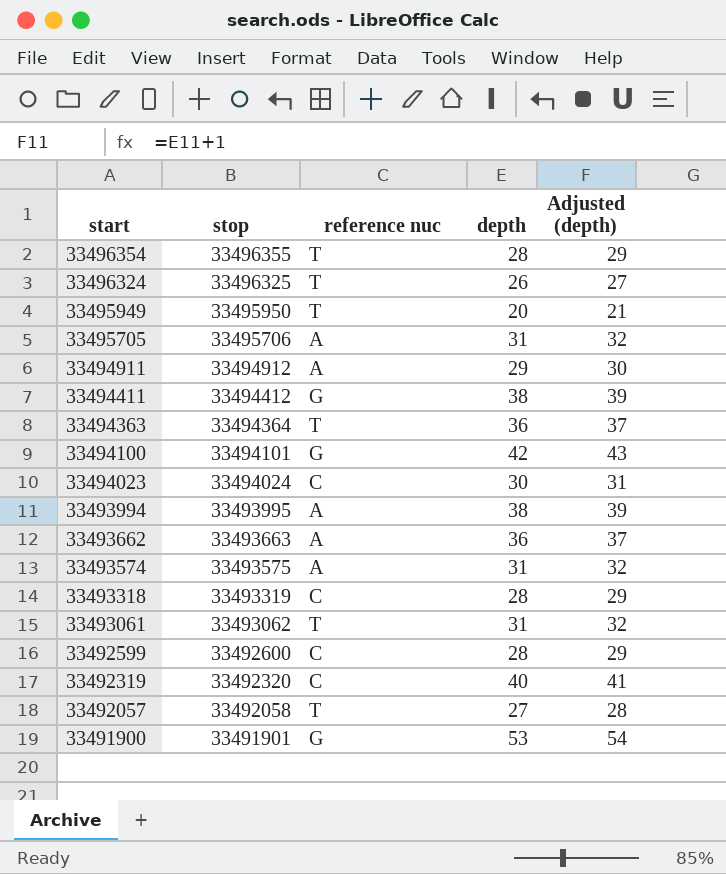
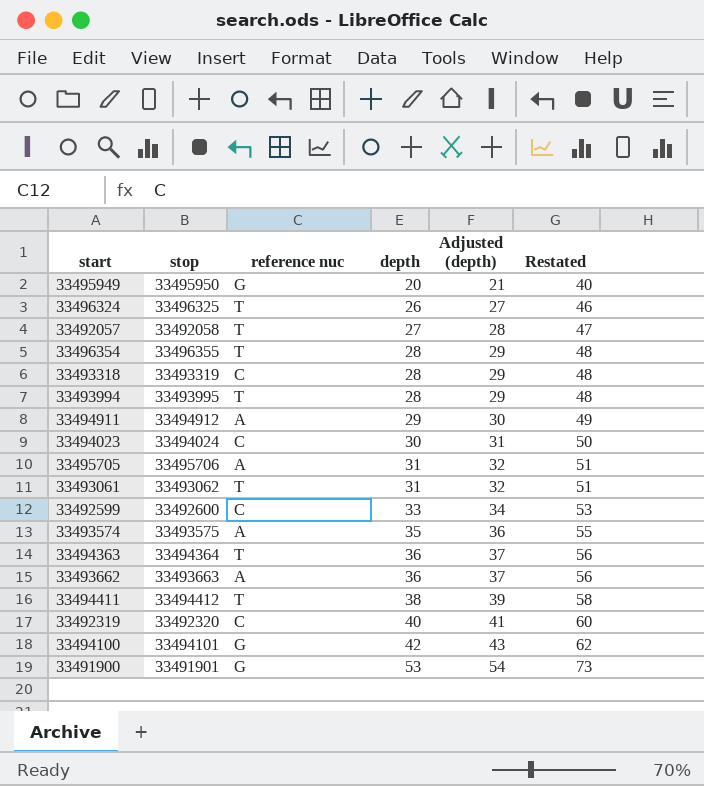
row order: start descending -> depth ascending
column Restated | formula: none -> [depth] + 20
33495949 | reference nuc: T -> G
33493994 | reference nuc: A -> T
33493994 | depth: 38 -> 28
33493994 | Adjusted (depth): 39 -> 29
33492599 | depth: 28 -> 33
33492599 | Adjusted (depth): 29 -> 34
33493574 | depth: 31 -> 35
33493574 | Adjusted (depth): 32 -> 36
33494411 | reference nuc: G -> T

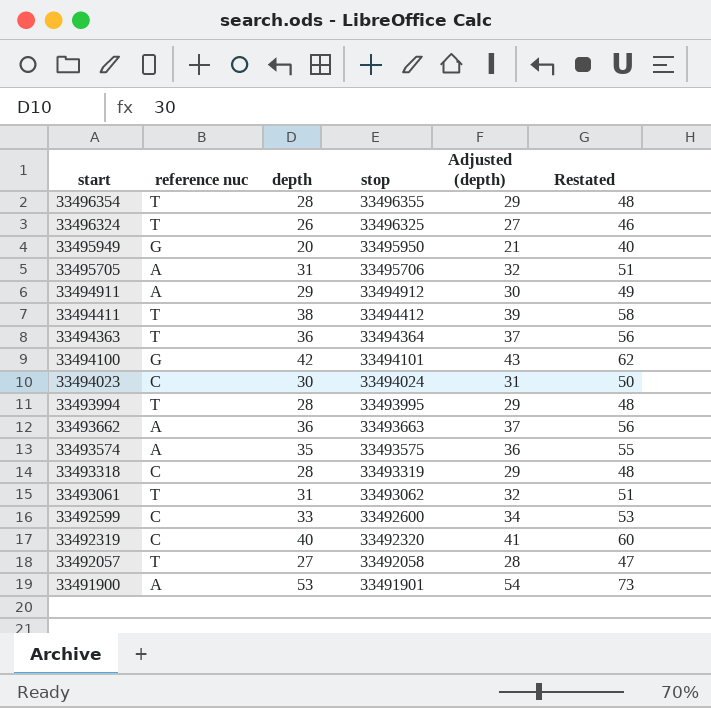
row order: depth ascending -> start descending
column stop | position: 2 -> 4
33491900 | reference nuc: G -> A

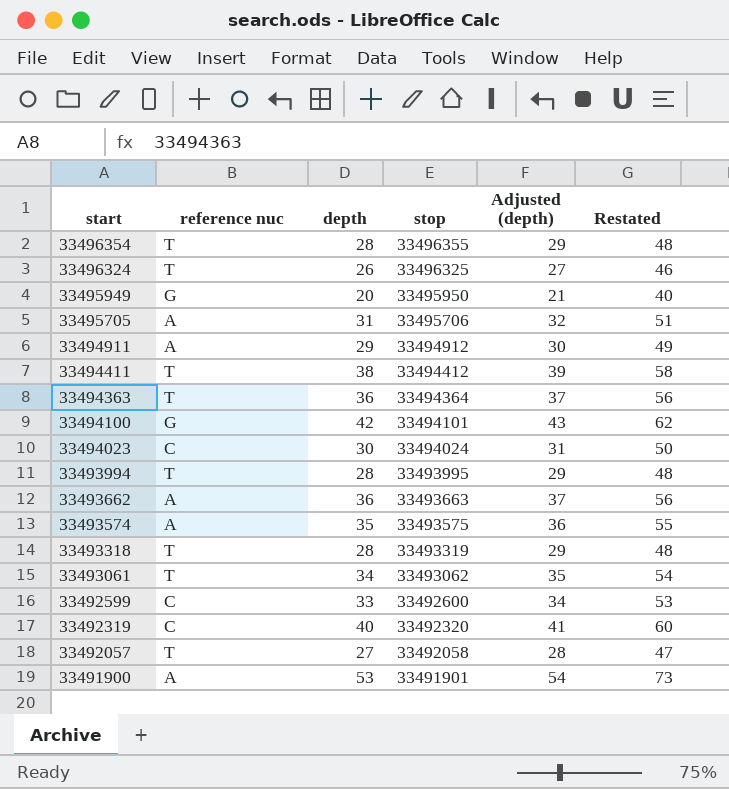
33493318 | reference nuc: C -> T
33493061 | depth: 31 -> 34
33493061 | Adjusted (depth): 32 -> 35
33493061 | Restated: 51 -> 54

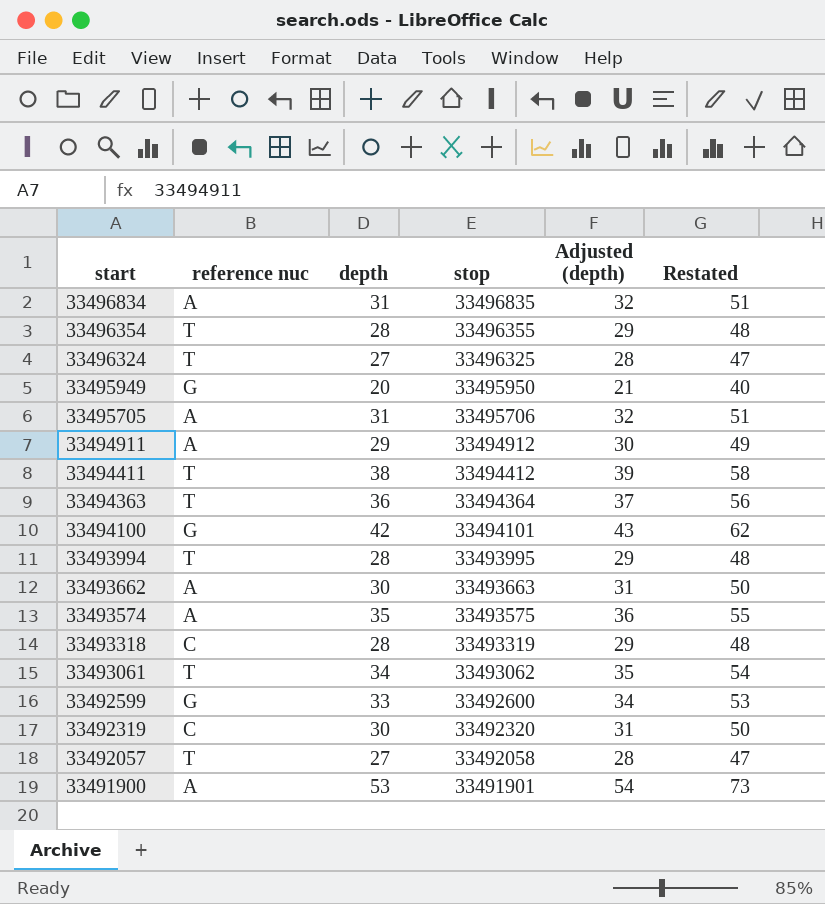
row 33494023: C | 30 | 33494024 | 31 | 50 -> none
row 33496834: none -> A | 31 | 33496835 | 32 | 51
33496324 | depth: 26 -> 27
33496324 | Adjusted (depth): 27 -> 28
33496324 | Restated: 46 -> 47
33493662 | depth: 36 -> 30
33493662 | Adjusted (depth): 37 -> 31
33493662 | Restated: 56 -> 50
33493318 | reference nuc: T -> C
33492599 | reference nuc: C -> G
33492319 | depth: 40 -> 30
33492319 | Adjusted (depth): 41 -> 31
33492319 | Restated: 60 -> 50

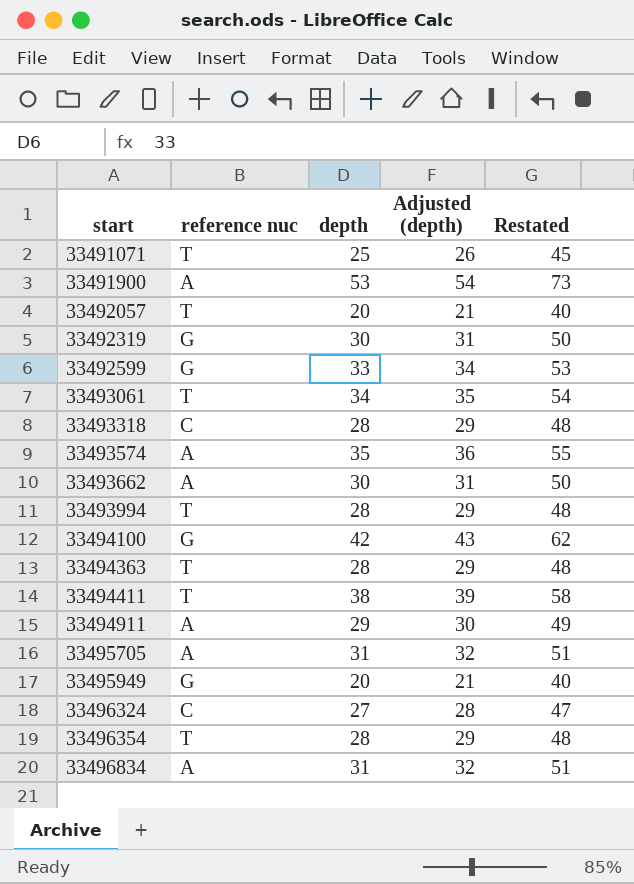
row order: start descending -> start ascending
column stop | position: 4 -> none
row 33491071: none -> T | 25 | 26 | 45
33492057 | depth: 27 -> 20
33492057 | Adjusted (depth): 28 -> 21
33492057 | Restated: 47 -> 40
33492319 | reference nuc: C -> G
33494363 | depth: 36 -> 28
33494363 | Adjusted (depth): 37 -> 29
33494363 | Restated: 56 -> 48
33496324 | reference nuc: T -> C

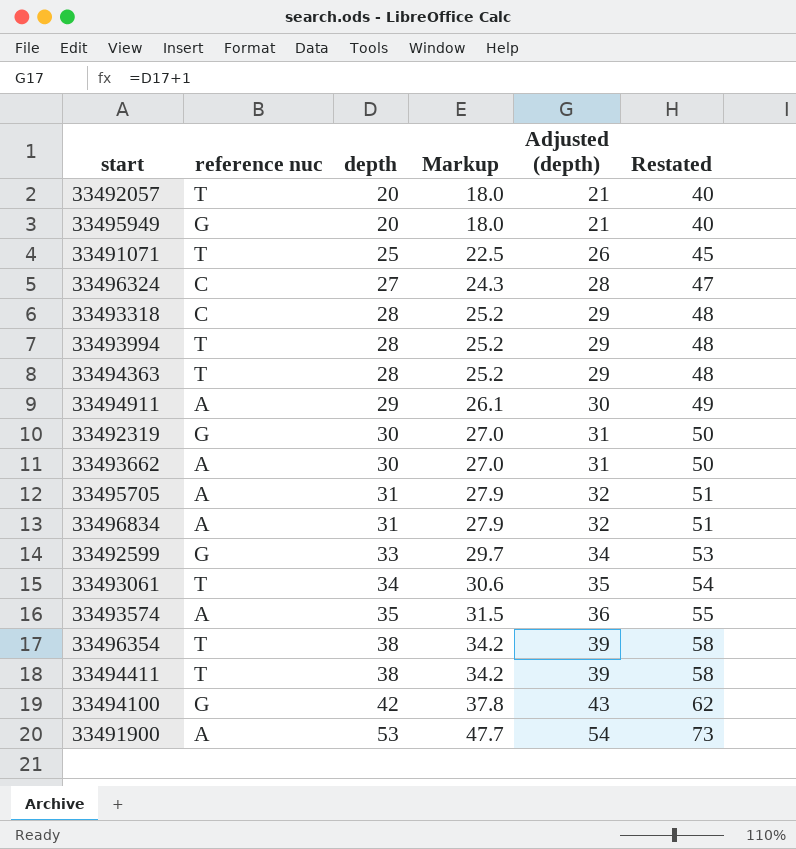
row order: start ascending -> depth ascending
column Markup | formula: none -> [depth] * 0.9
33496354 | depth: 28 -> 38
33496354 | Adjusted (depth): 29 -> 39
33496354 | Restated: 48 -> 58

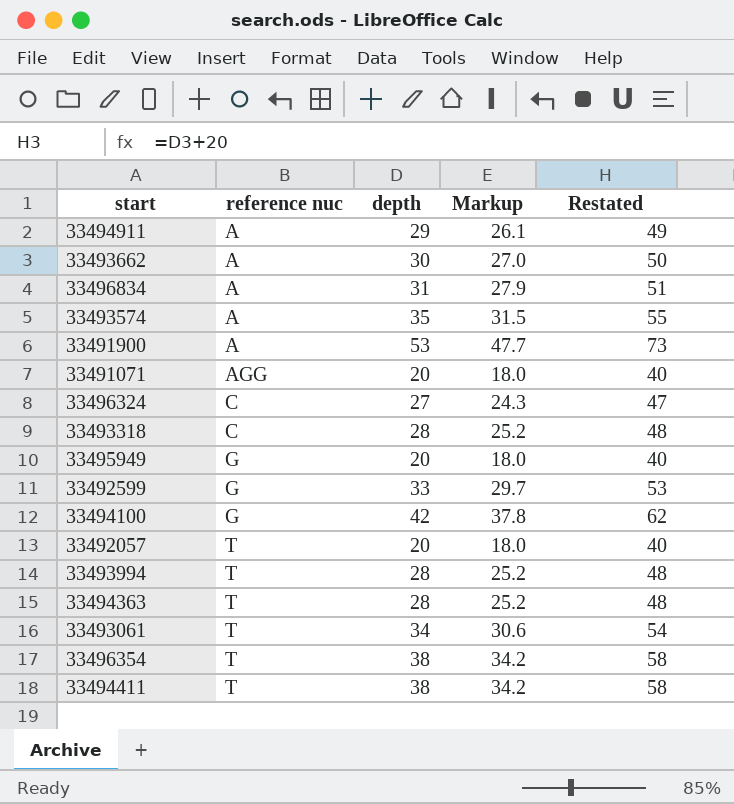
row order: depth ascending -> reference nuc ascending
column Adjusted (depth) | formula: [depth] + 1 -> none
row 33492319: G | 30 | 27.0 | 31 | 50 -> none
row 33495705: A | 31 | 27.9 | 32 | 51 -> none
33491071 | reference nuc: T -> AGG
33491071 | depth: 25 -> 20
33491071 | Markup: 22.5 -> 18.0
33491071 | Restated: 45 -> 40

